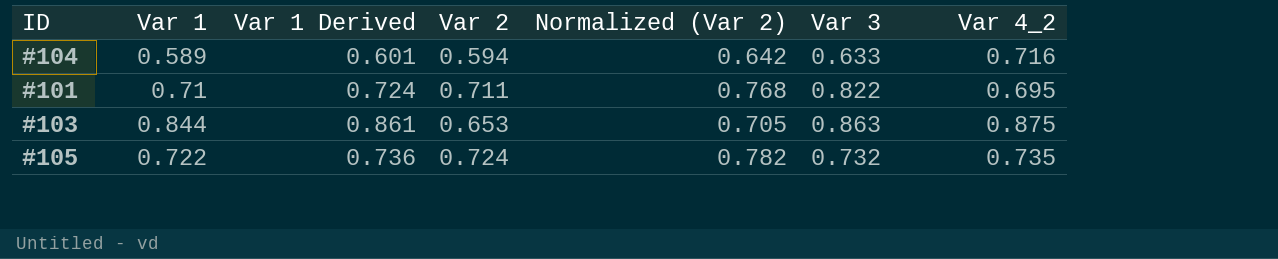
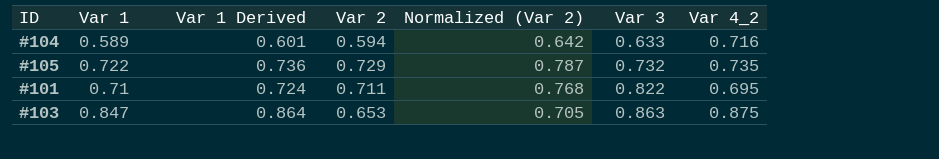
row order: none -> Var 3 ascending
#105 | Var 2: 0.724 -> 0.729
#105 | Normalized (Var 2): 0.782 -> 0.787
#103 | Var 1: 0.844 -> 0.847
#103 | Var 1 Derived: 0.861 -> 0.864

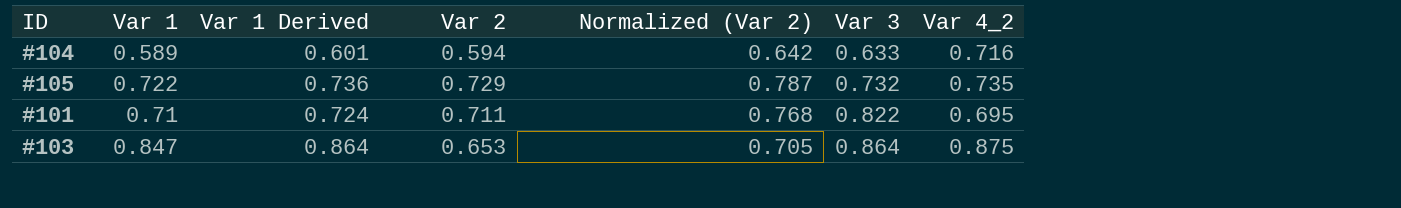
#103 | Var 3: 0.863 -> 0.864

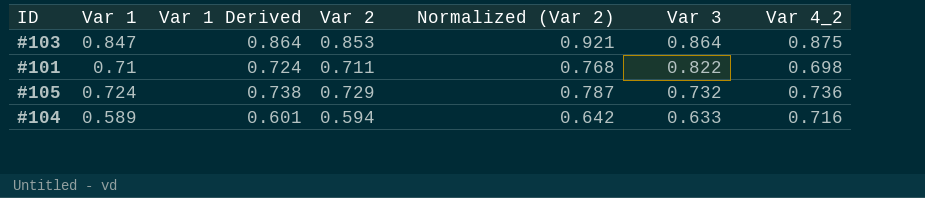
row order: Var 3 ascending -> Var 3 descending
#103 | Var 2: 0.653 -> 0.853
#103 | Normalized (Var 2): 0.705 -> 0.921
#101 | Var 4_2: 0.695 -> 0.698
#105 | Var 1: 0.722 -> 0.724
#105 | Var 1 Derived: 0.736 -> 0.738
#105 | Var 4_2: 0.735 -> 0.736

